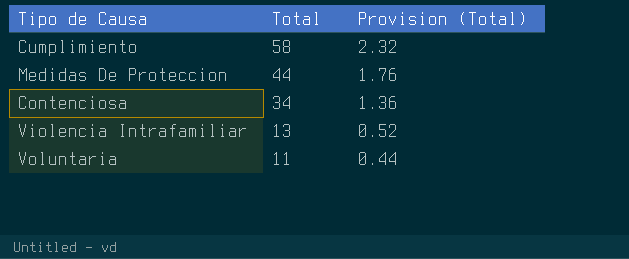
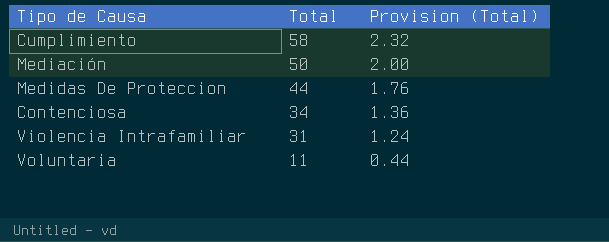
row Mediación: none -> 50 | 2.00
Violencia Intrafamiliar | Total: 13 -> 31
Violencia Intrafamiliar | Provision (Total): 0.52 -> 1.24

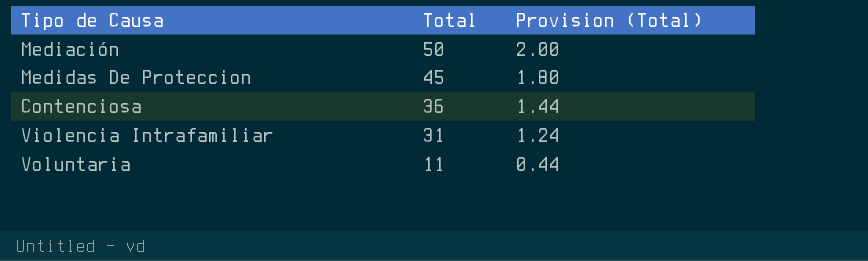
row Cumplimiento: 58 | 2.32 -> none
Medidas De Proteccion | Total: 44 -> 45
Medidas De Proteccion | Provision (Total): 1.76 -> 1.80
Contenciosa | Total: 34 -> 36
Contenciosa | Provision (Total): 1.36 -> 1.44

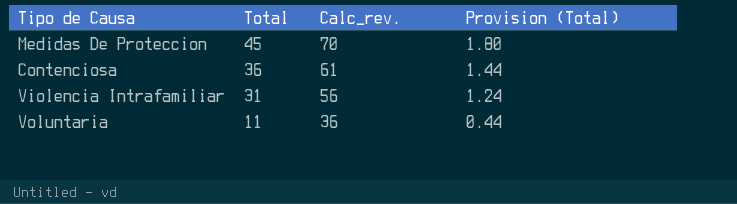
column Calc_rev. | formula: none -> [Total] + 25
row Mediación: 50 | 2.00 -> none

